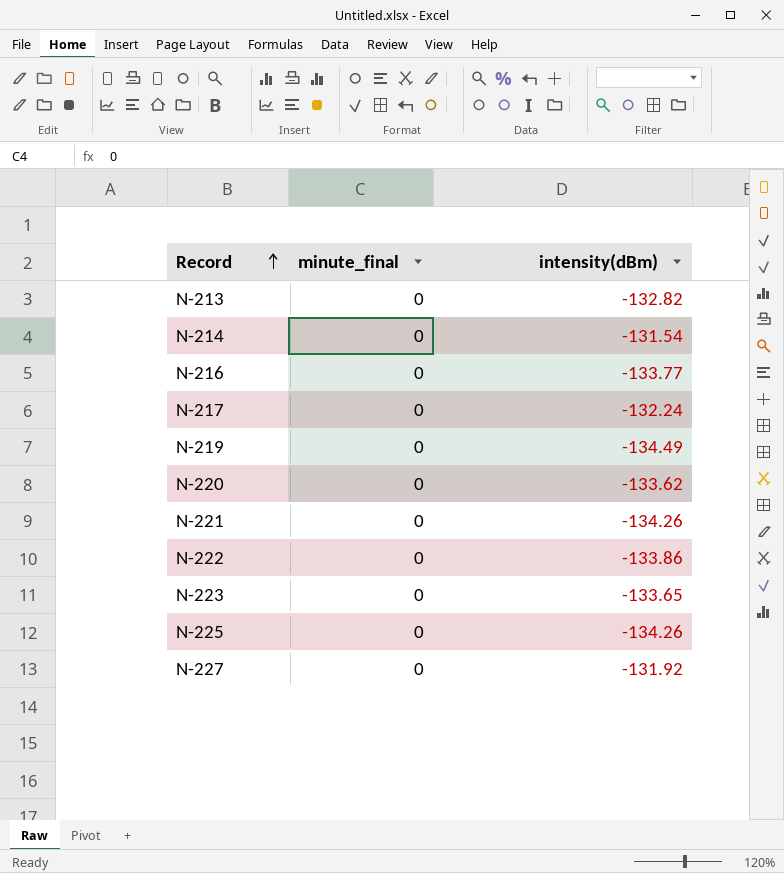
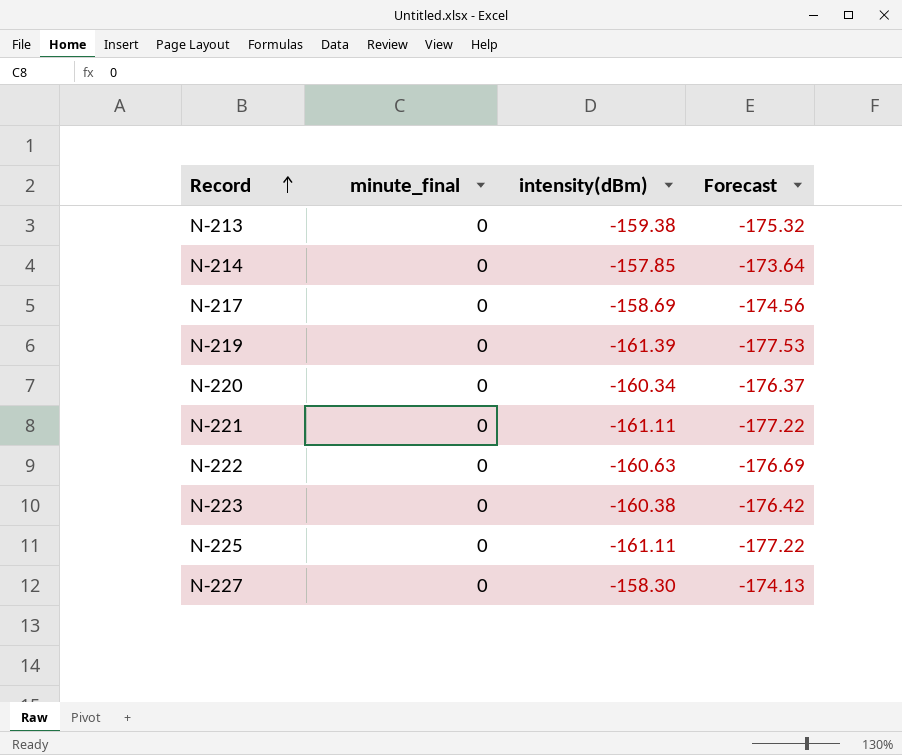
column Forecast | formula: none -> [intensity(dBm)] * 1.1
row N-216: 0 | -133.77 -> none
N-213 | intensity(dBm): -132.82 -> -159.38
N-214 | intensity(dBm): -131.54 -> -157.85
N-217 | intensity(dBm): -132.24 -> -158.69
N-219 | intensity(dBm): -134.49 -> -161.39
N-220 | intensity(dBm): -133.62 -> -160.34
N-221 | intensity(dBm): -134.26 -> -161.11
N-222 | intensity(dBm): -133.86 -> -160.63
N-223 | intensity(dBm): -133.65 -> -160.38
N-225 | intensity(dBm): -134.26 -> -161.11
N-227 | intensity(dBm): -131.92 -> -158.30

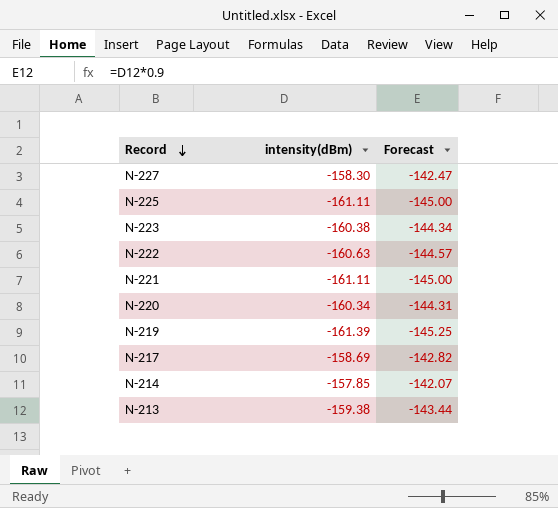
row order: Record ascending -> Record descending
column minute_final | position: 2 -> none
column Forecast | formula: [intensity(dBm)] * 1.1 -> [intensity(dBm)] * 0.9

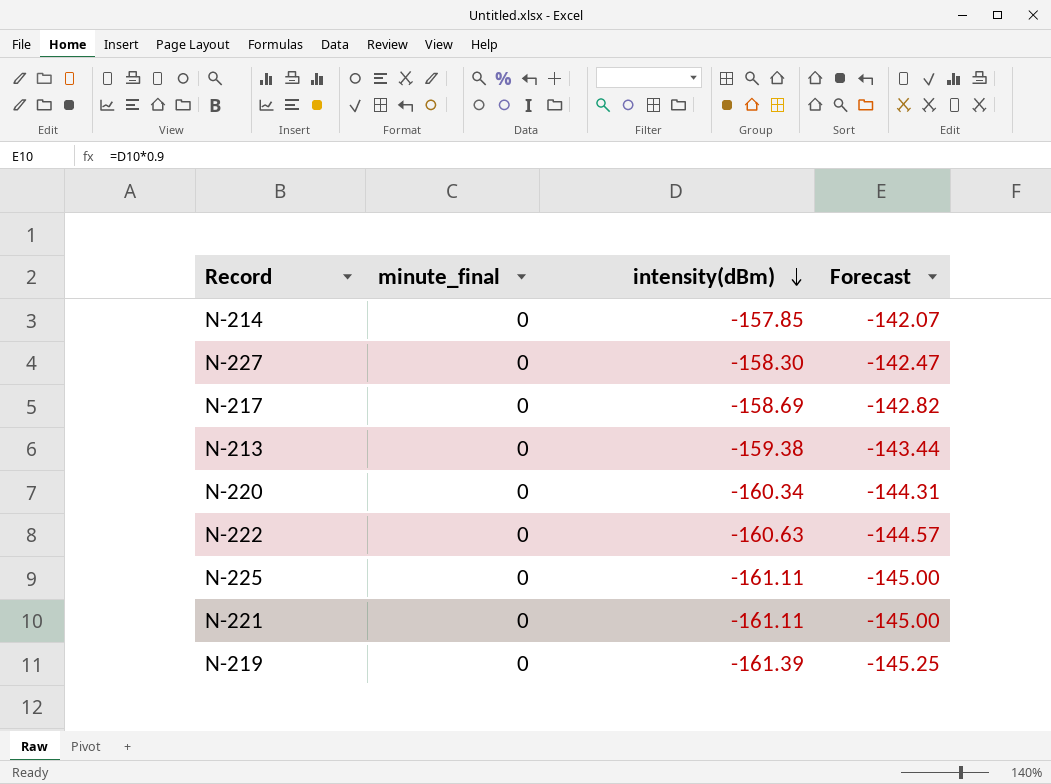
row order: Record descending -> intensity(dBm) descending
column minute_final | position: none -> 2
row N-223: -160.38 | -144.34 -> none

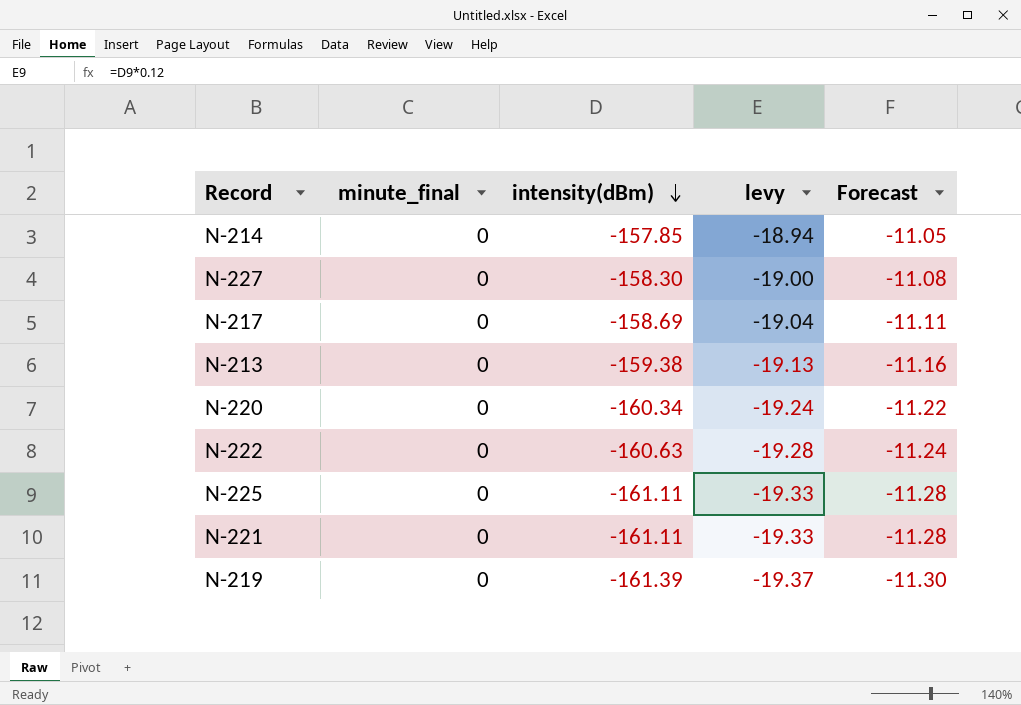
column levy | formula: none -> [intensity(dBm)] * 0.12
column Forecast | formula: [intensity(dBm)] * 0.9 -> [intensity(dBm)] * 0.07

